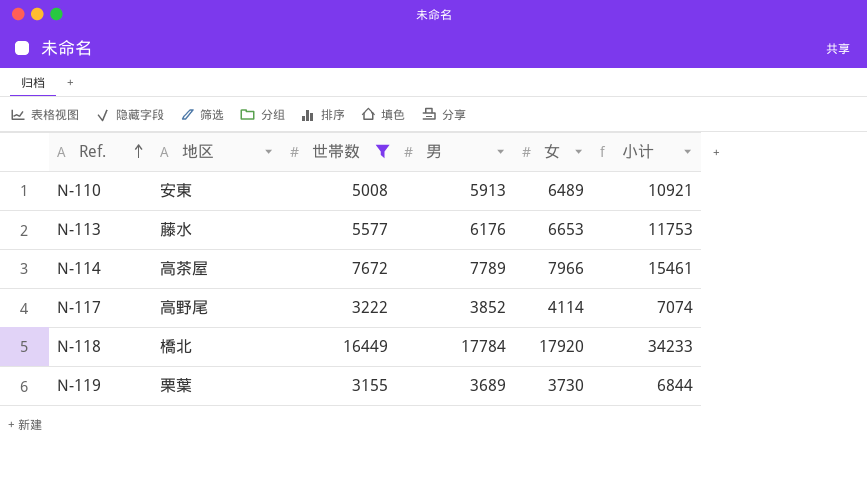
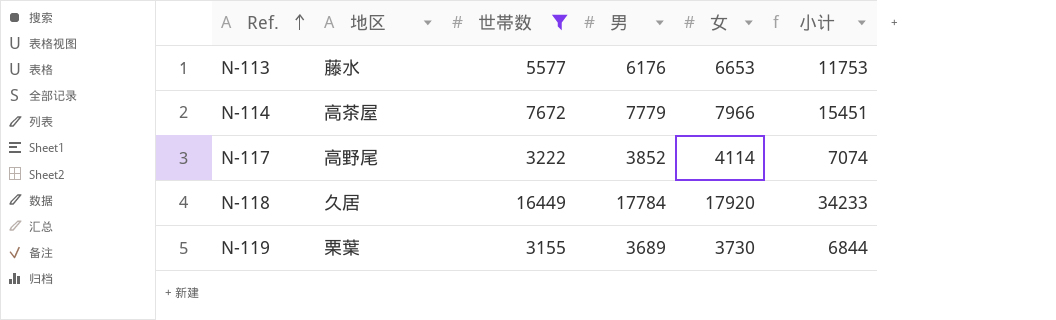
row N-110: 安東 | 5008 | 5913 | 6489 | 10921 -> none
N-114 | 男: 7789 -> 7779
N-114 | 小计: 15461 -> 15451
N-118 | 地区: 橋北 -> 久居

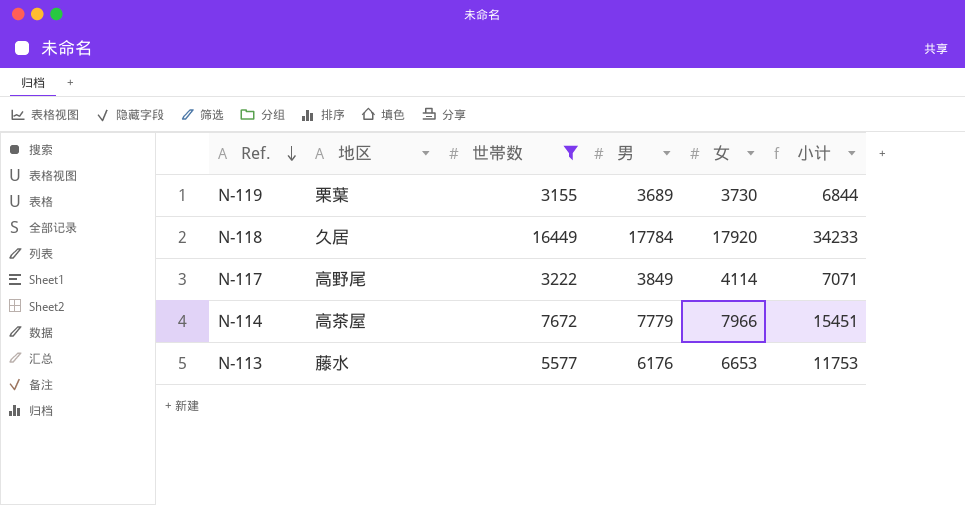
row order: Ref. ascending -> Ref. descending
N-117 | 男: 3852 -> 3849
N-117 | 小计: 7074 -> 7071

